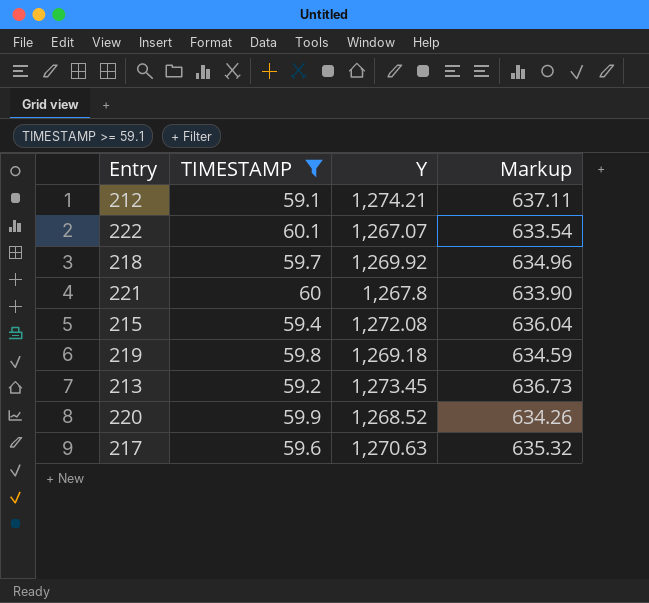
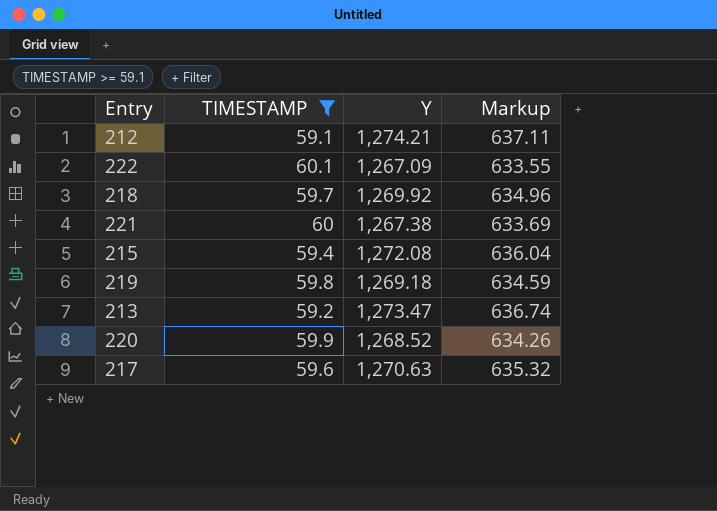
222 | Y: 1,267.07 -> 1,267.09
222 | Markup: 633.54 -> 633.55
221 | Y: 1,267.8 -> 1,267.38
221 | Markup: 633.90 -> 633.69
213 | Y: 1,273.45 -> 1,273.47
213 | Markup: 636.73 -> 636.74

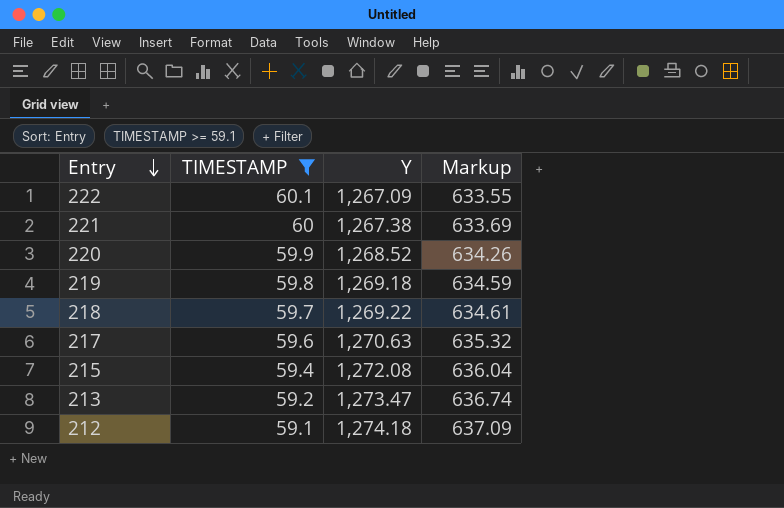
row order: none -> Entry descending
218 | Y: 1,269.92 -> 1,269.22
218 | Markup: 634.96 -> 634.61
212 | Y: 1,274.21 -> 1,274.18
212 | Markup: 637.11 -> 637.09

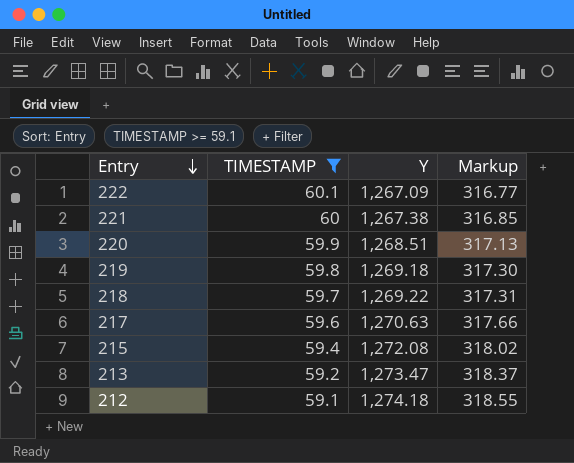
column Markup | formula: [Y] * 0.5 -> [Y] * 0.25
220 | Y: 1,268.52 -> 1,268.51

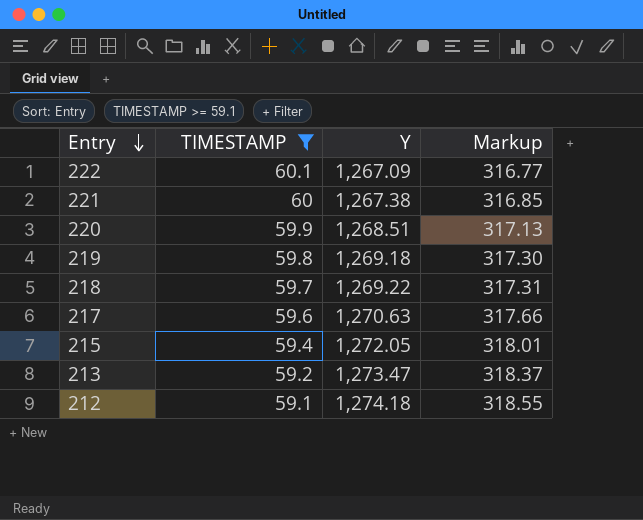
215 | Y: 1,272.08 -> 1,272.05
215 | Markup: 318.02 -> 318.01

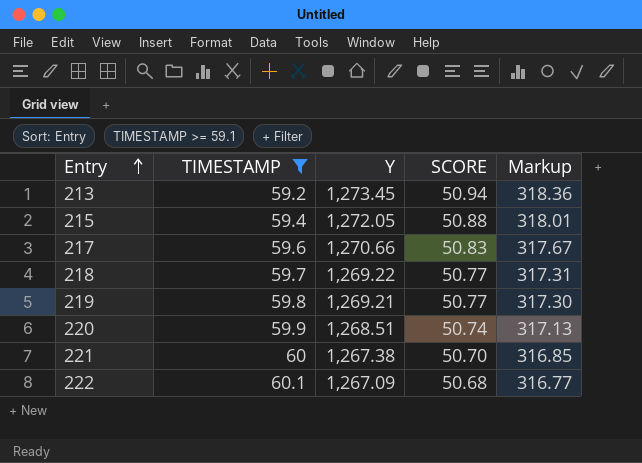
row order: Entry descending -> Entry ascending
column SCORE | formula: none -> [Y] * 0.04
row 212: 59.1 | 1,274.18 | 318.55 -> none
213 | Y: 1,273.47 -> 1,273.45
213 | Markup: 318.37 -> 318.36
217 | Y: 1,270.63 -> 1,270.66
217 | Markup: 317.66 -> 317.67
219 | Y: 1,269.18 -> 1,269.21

